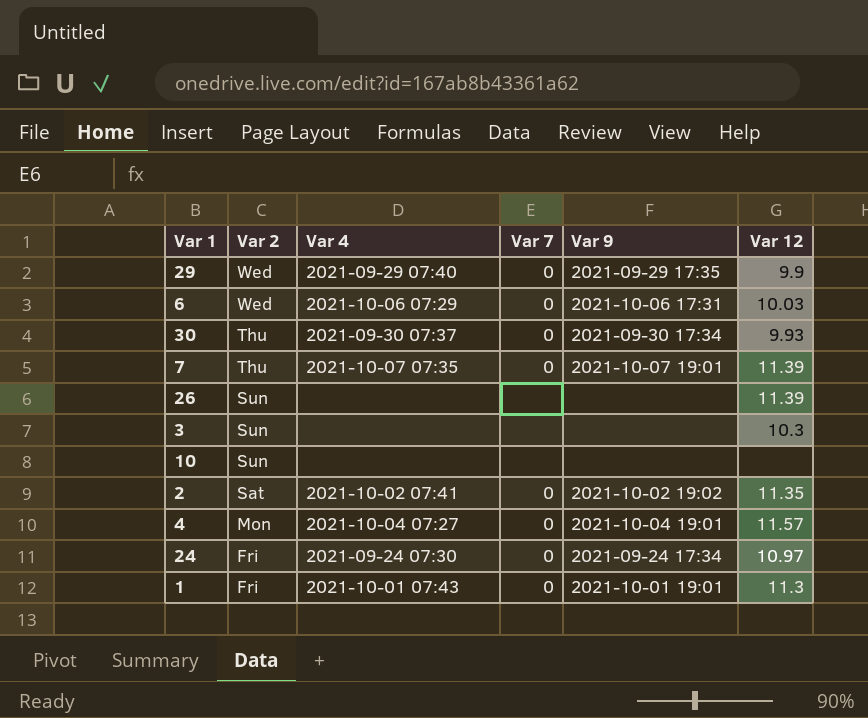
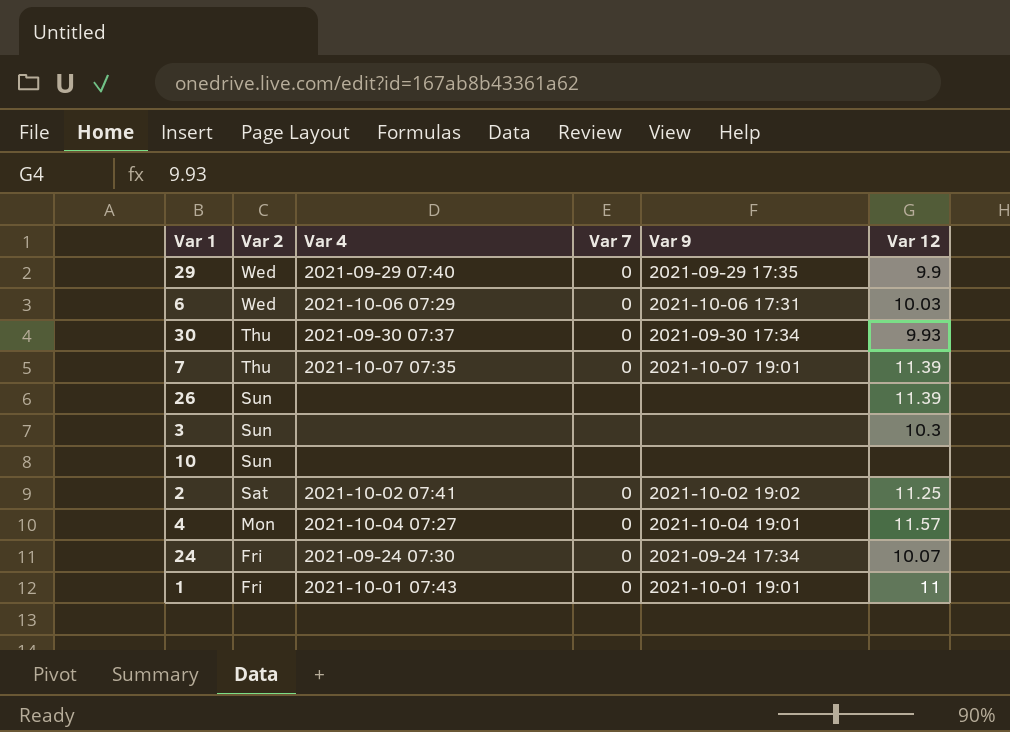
2 | Var 12: 11.35 -> 11.25
24 | Var 12: 10.97 -> 10.07
1 | Var 12: 11.3 -> 11

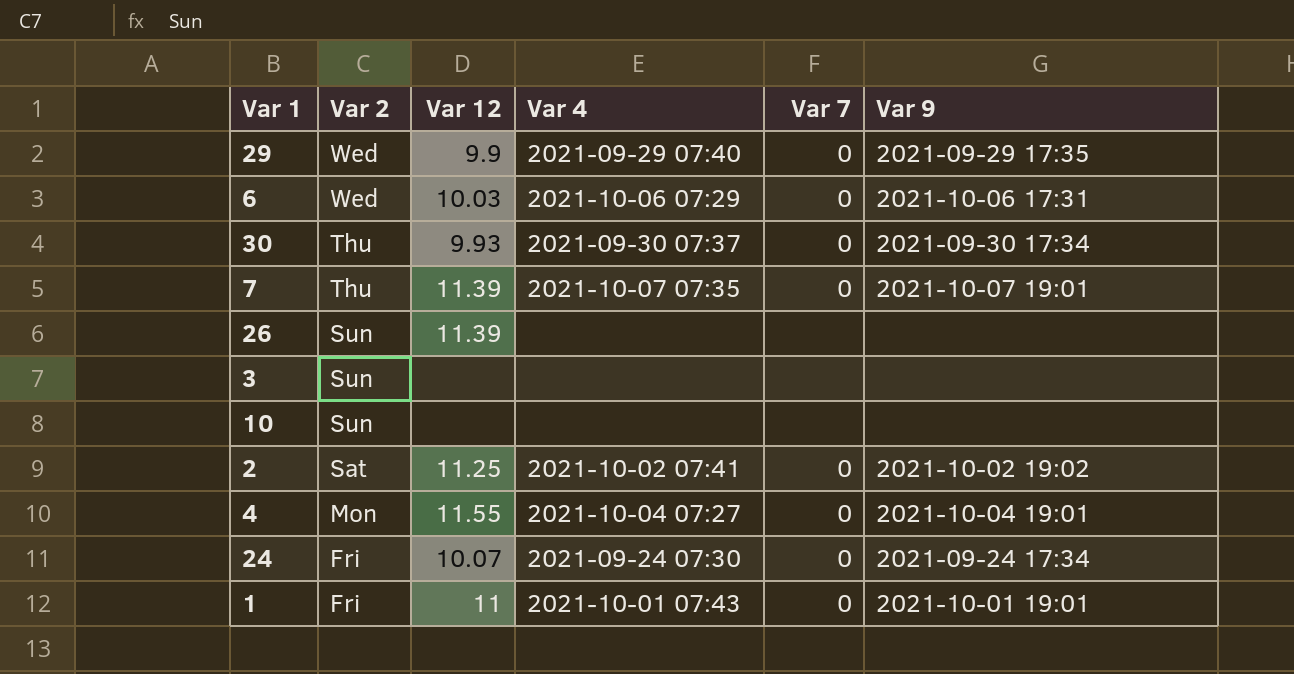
column Var 12 | position: 6 -> 3
3 | Var 12: 10.3 -> none
4 | Var 12: 11.57 -> 11.55

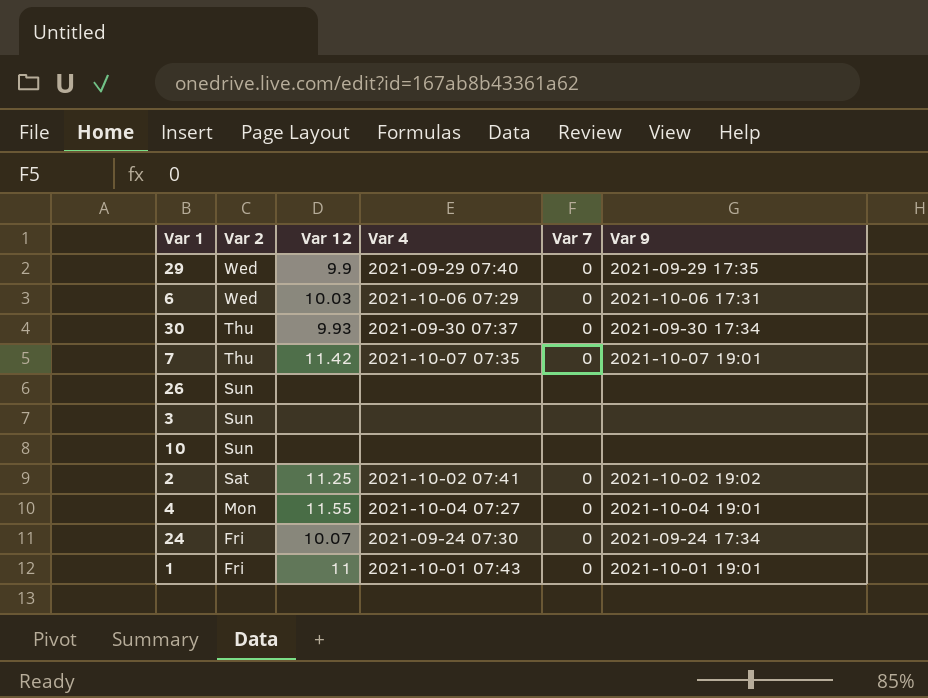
7 | Var 12: 11.39 -> 11.42
26 | Var 12: 11.39 -> none

